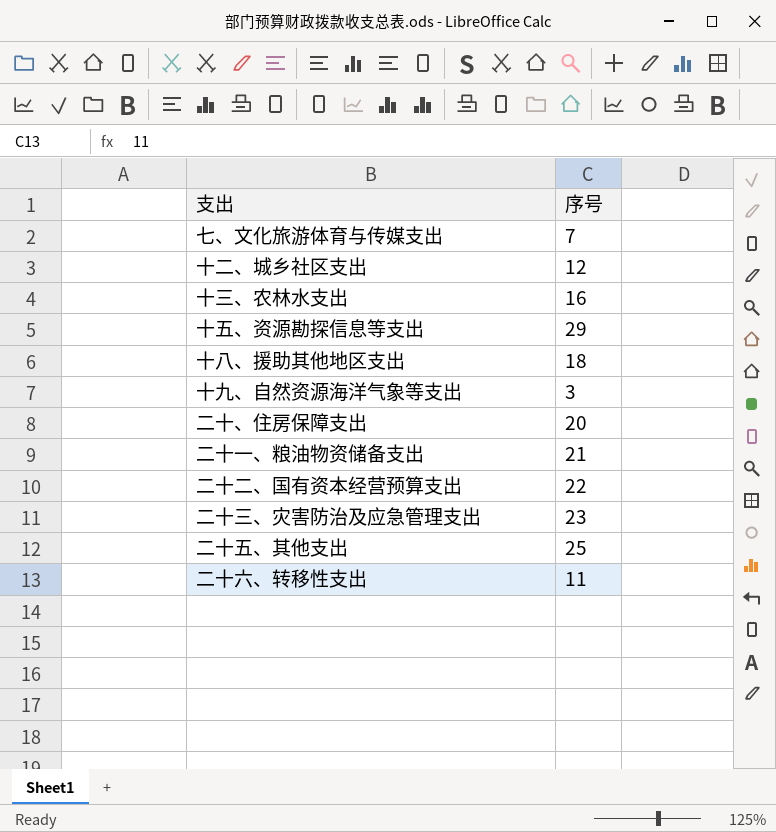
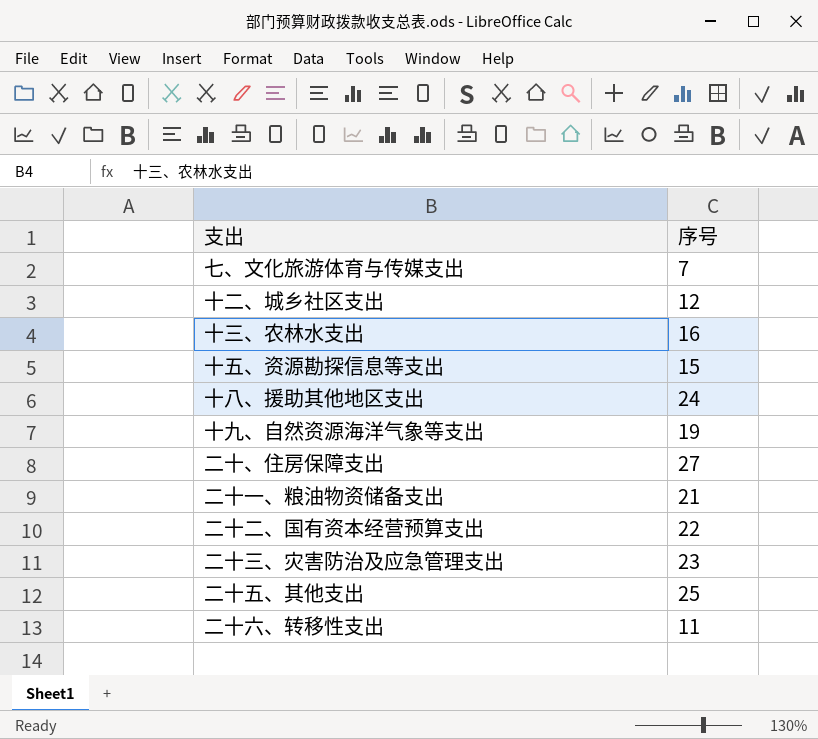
十五、资源勘探信息等支出 | 序号: 29 -> 15
十八、援助其他地区支出 | 序号: 18 -> 24
十九、自然资源海洋气象等支出 | 序号: 3 -> 19
二十、住房保障支出 | 序号: 20 -> 27

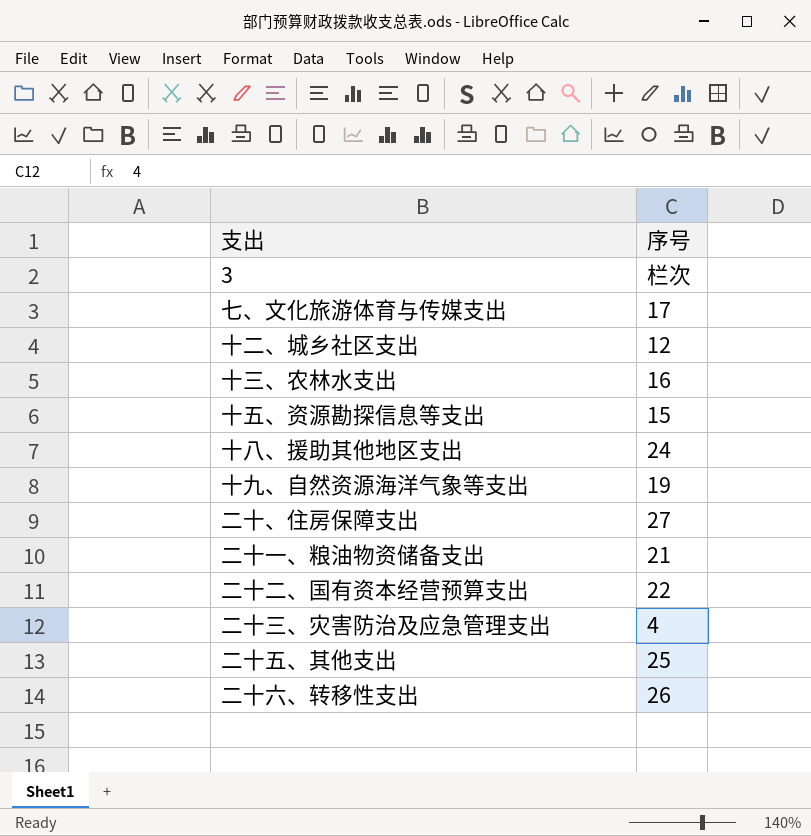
row 3: none -> 栏次
七、文化旅游体育与传媒支出 | 序号: 7 -> 17
二十三、灾害防治及应急管理支出 | 序号: 23 -> 4
二十六、转移性支出 | 序号: 11 -> 26

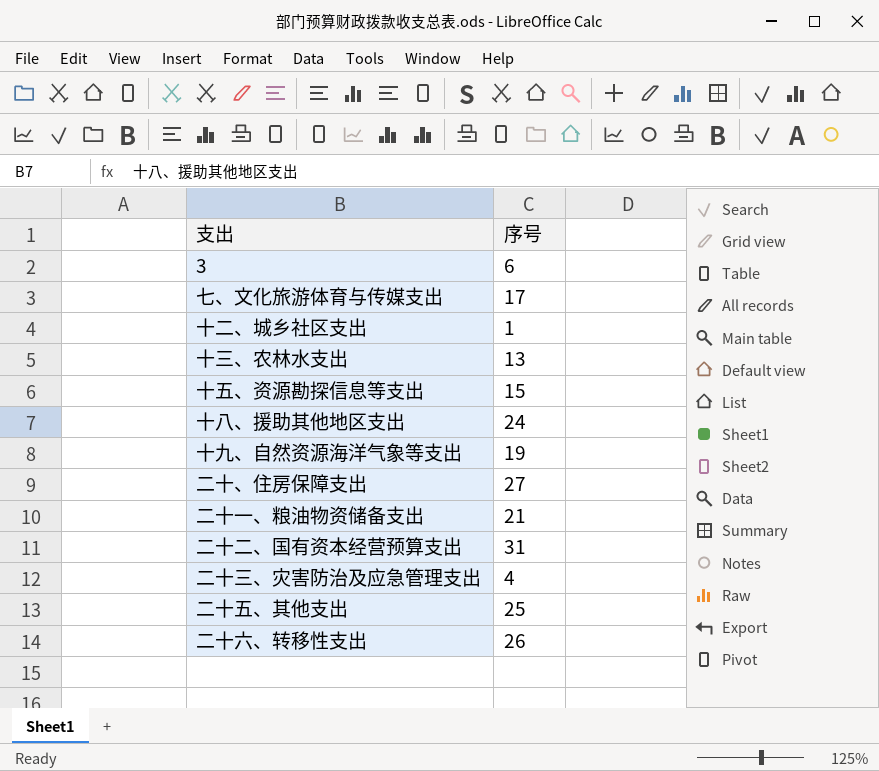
3 | 序号: 栏次 -> 6
十二、城乡社区支出 | 序号: 12 -> 1
十三、农林水支出 | 序号: 16 -> 13
二十二、国有资本经营预算支出 | 序号: 22 -> 31

